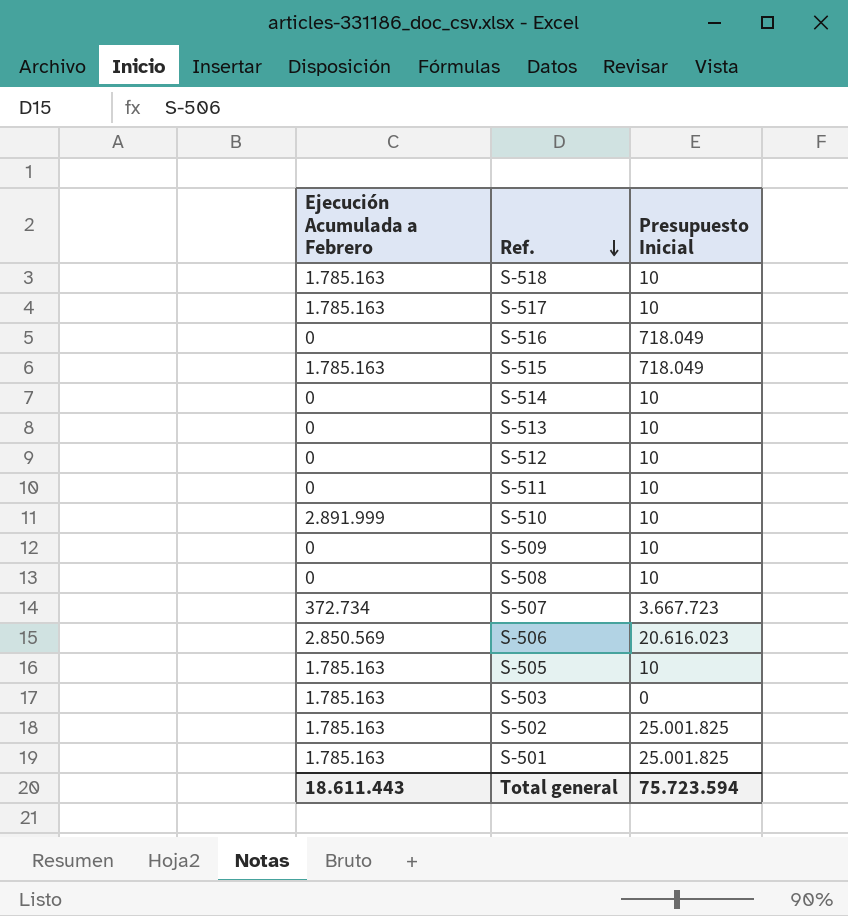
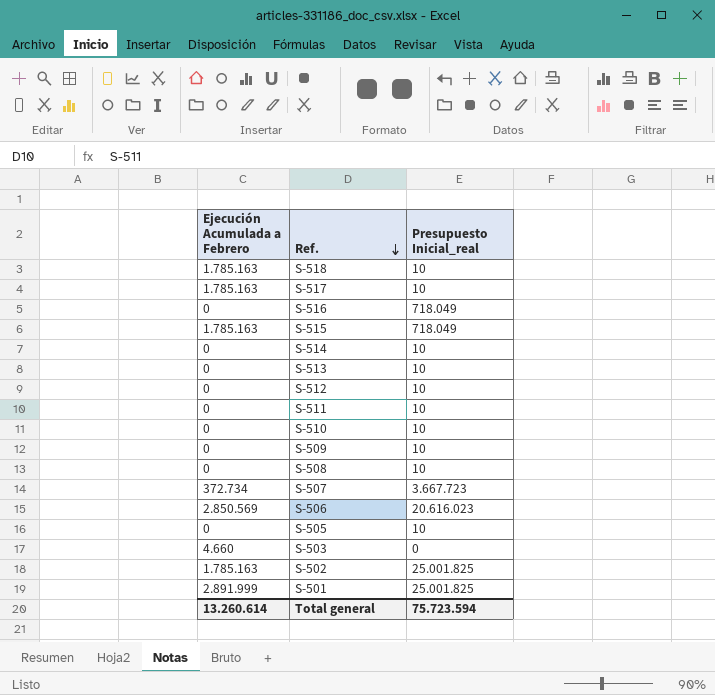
column name: Presupuesto Inicial -> Presupuesto Inicial_real
S-510 | Ejecución Acumulada a Febrero: 2.891.999 -> 0
S-505 | Ejecución Acumulada a Febrero: 1.785.163 -> 0
S-503 | Ejecución Acumulada a Febrero: 1.785.163 -> 4.660
S-501 | Ejecución Acumulada a Febrero: 1.785.163 -> 2.891.999
Total general | Ejecución Acumulada a Febrero: 18.611.443 -> 13.260.614

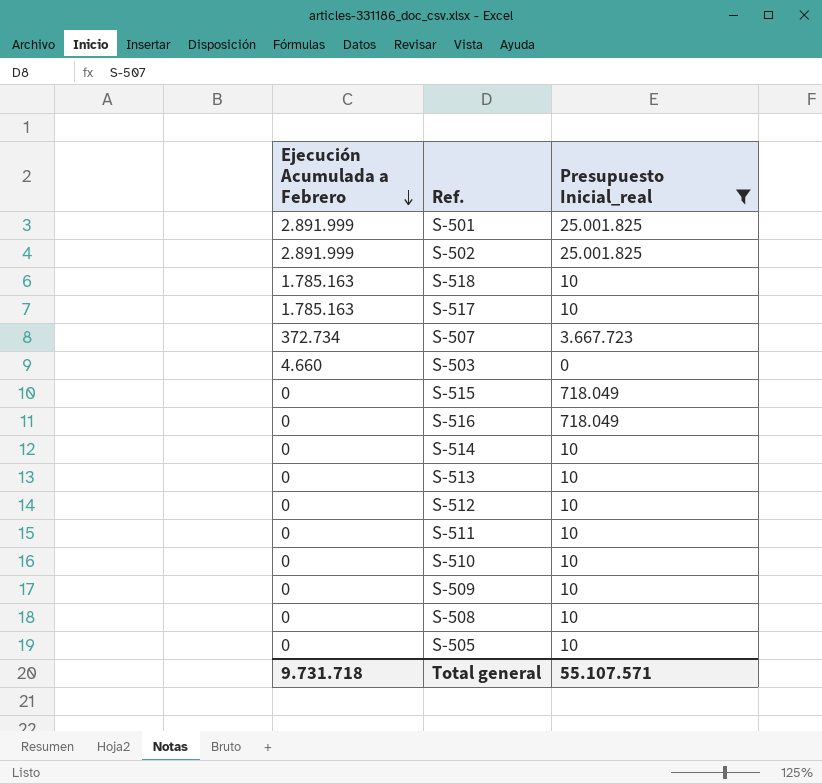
filter: none -> Presupuesto Inicial_real != 20.616.023
row order: Ref. descending -> Ejecución Acumulada a Febrero descending
S-502 | Ejecución Acumulada a Febrero: 1.785.163 -> 2.891.999
S-515 | Ejecución Acumulada a Febrero: 1.785.163 -> 0
Total general | Ejecución Acumulada a Febrero: 13.260.614 -> 9.731.718
Total general | Presupuesto Inicial_real: 75.723.594 -> 55.107.571

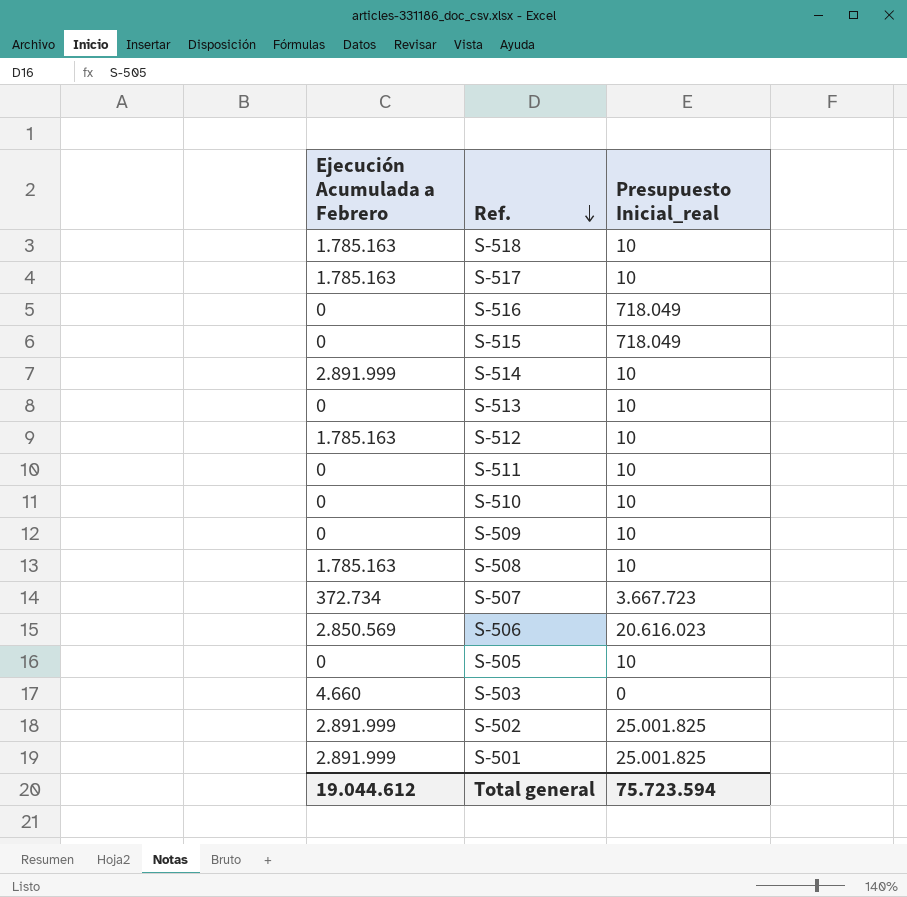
filter: Presupuesto Inicial_real != 20.616.023 -> none
row order: Ejecución Acumulada a Febrero descending -> Ref. descending
S-514 | Ejecución Acumulada a Febrero: 0 -> 2.891.999
S-512 | Ejecución Acumulada a Febrero: 0 -> 1.785.163
S-508 | Ejecución Acumulada a Febrero: 0 -> 1.785.163
Total general | Ejecución Acumulada a Febrero: 9.731.718 -> 19.044.612
Total general | Presupuesto Inicial_real: 55.107.571 -> 75.723.594

